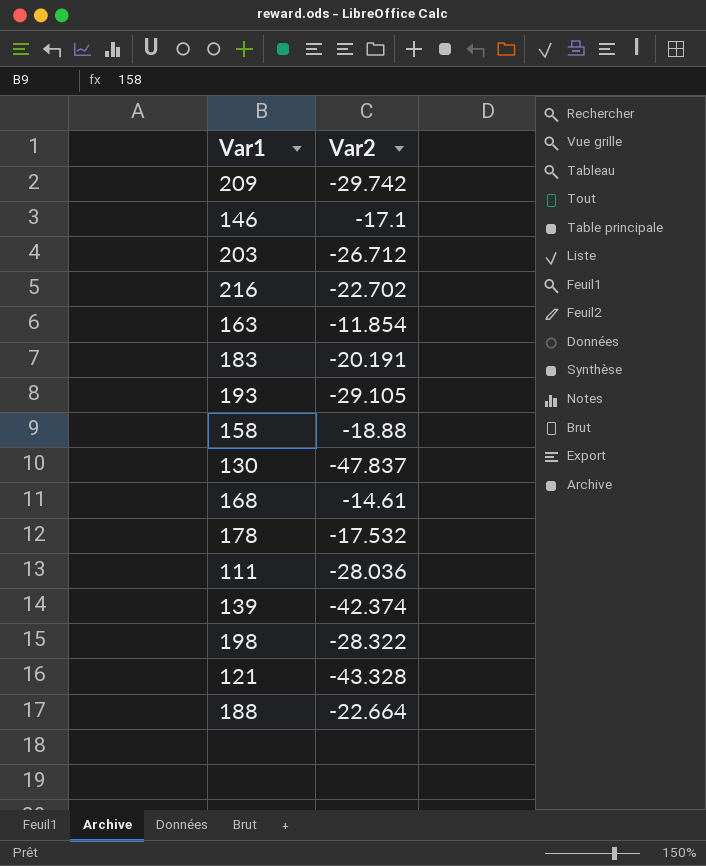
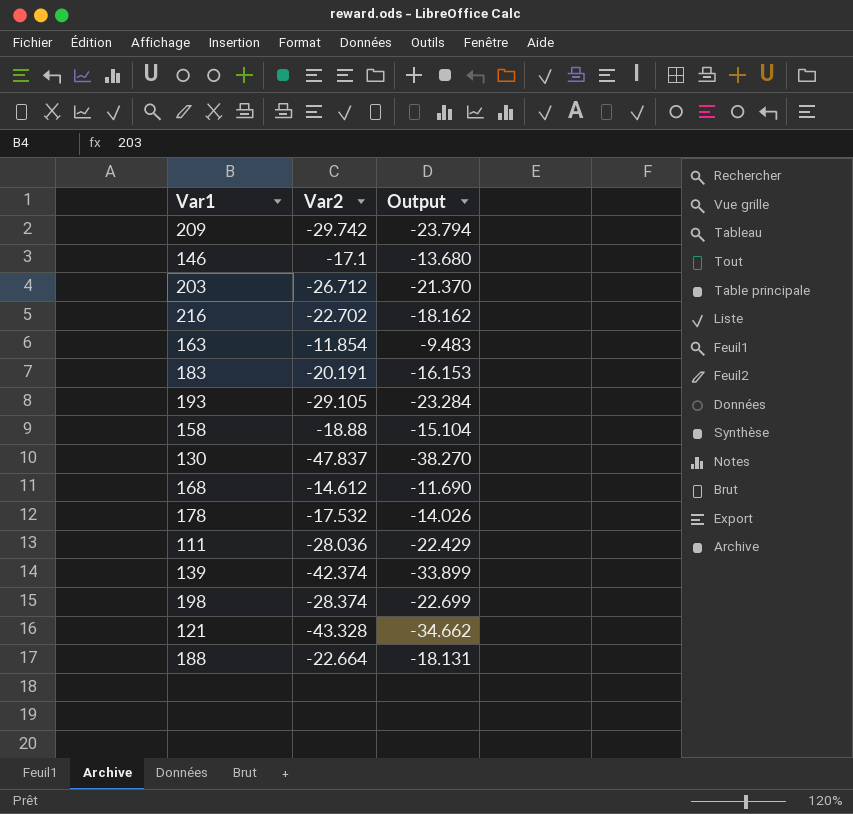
column Output | formula: none -> [Var2] * 0.8
168 | Var2: -14.61 -> -14.612
198 | Var2: -28.322 -> -28.374

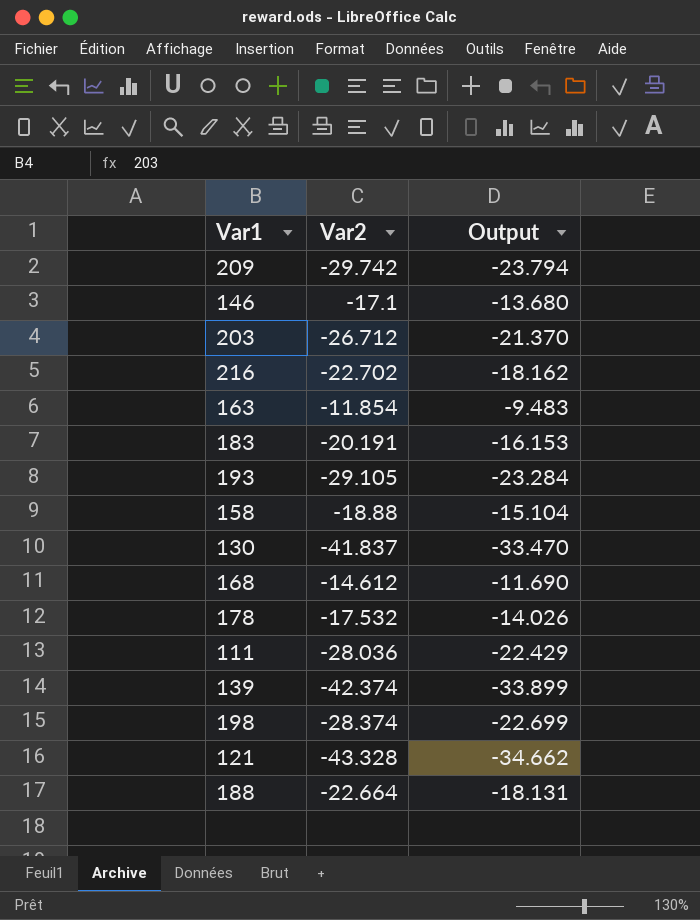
130 | Var2: -47.837 -> -41.837
130 | Output: -38.270 -> -33.470

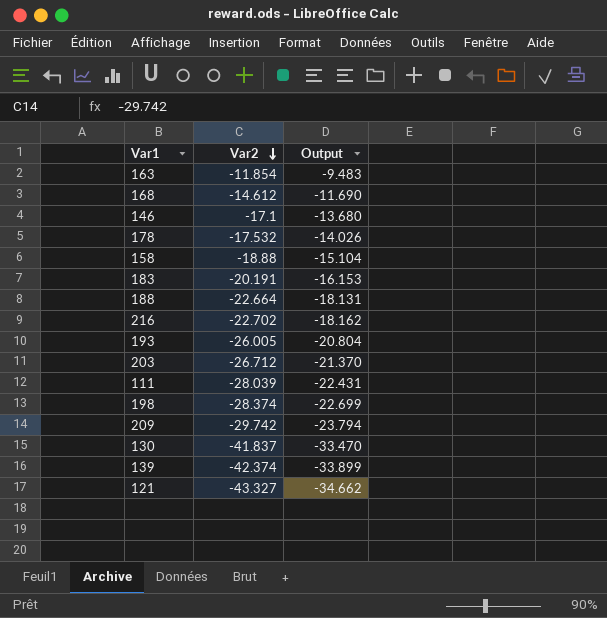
row order: none -> Var2 descending
193 | Var2: -29.105 -> -26.005
193 | Output: -23.284 -> -20.804
111 | Var2: -28.036 -> -28.039
111 | Output: -22.429 -> -22.431
121 | Var2: -43.328 -> -43.327

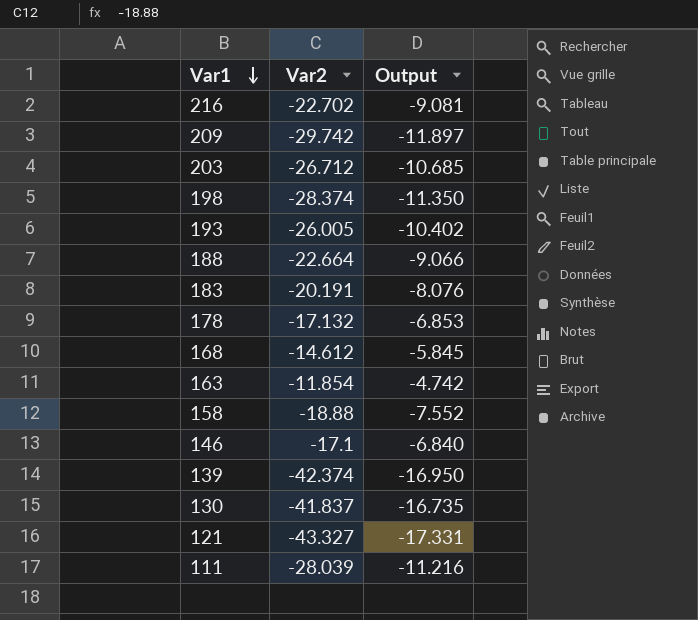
row order: Var2 descending -> Var1 descending
column Output | formula: [Var2] * 0.8 -> [Var2] * 0.4
178 | Var2: -17.532 -> -17.132

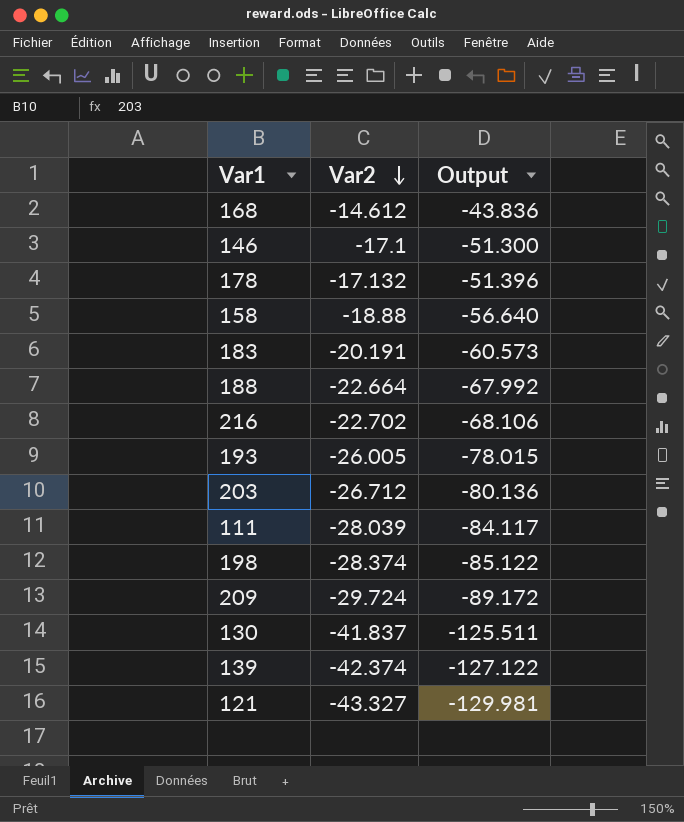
row order: Var1 descending -> Var2 descending
column Output | formula: [Var2] * 0.4 -> [Var2] * 3
row 163: -11.854 | -4.742 -> none
209 | Var2: -29.742 -> -29.724

